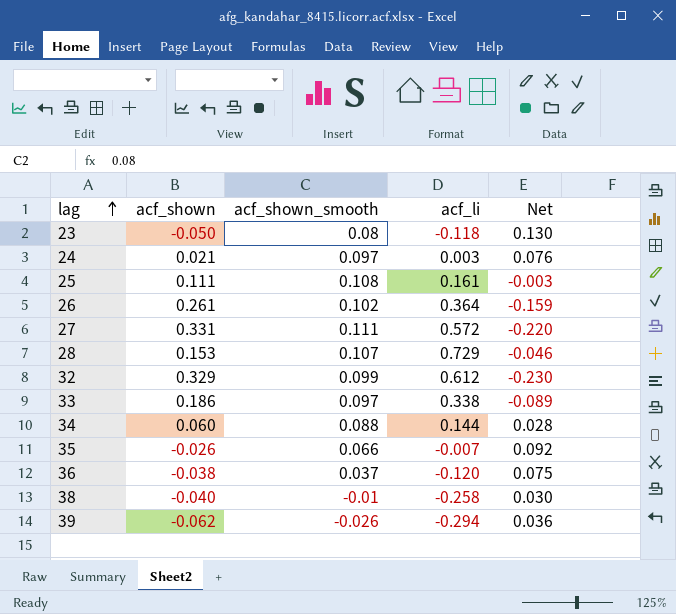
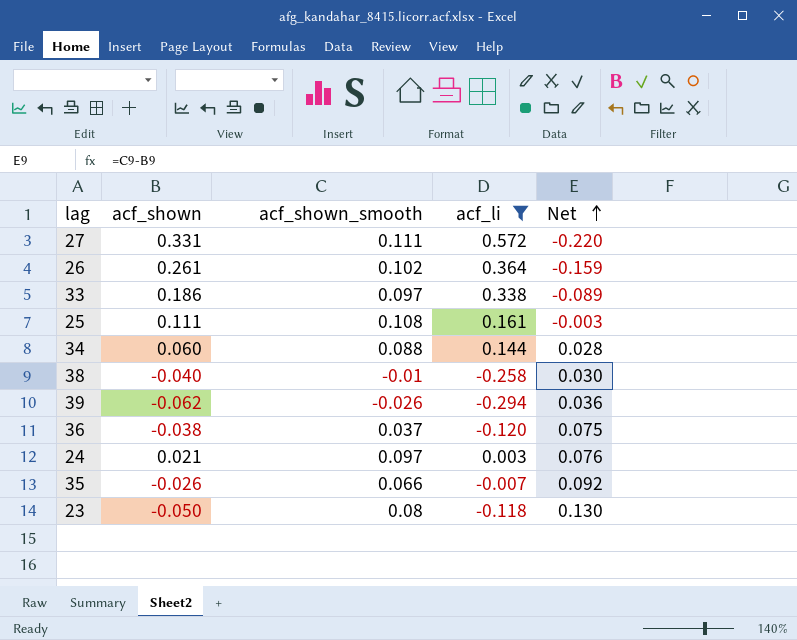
filter: none -> acf_li <= 0.572
row order: lag ascending -> Net ascending

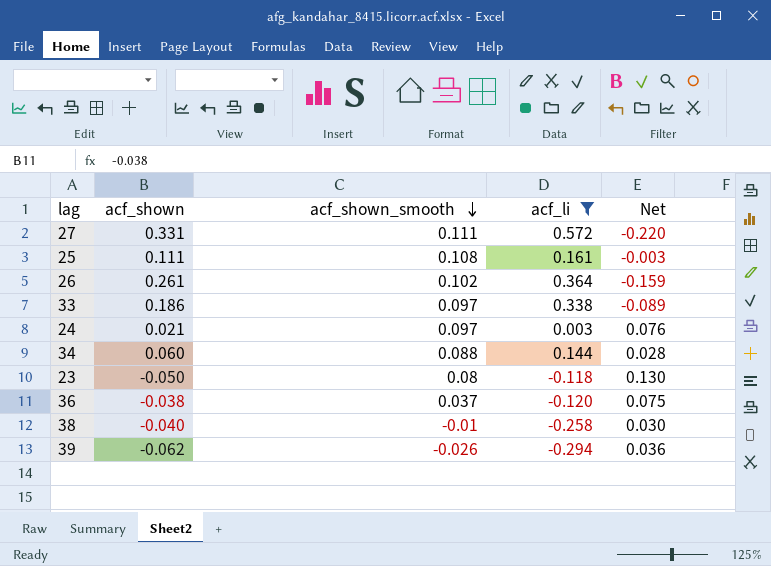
row order: Net ascending -> acf_shown_smooth descending
row 35: -0.026 | 0.066 | -0.007 | 0.092 -> none

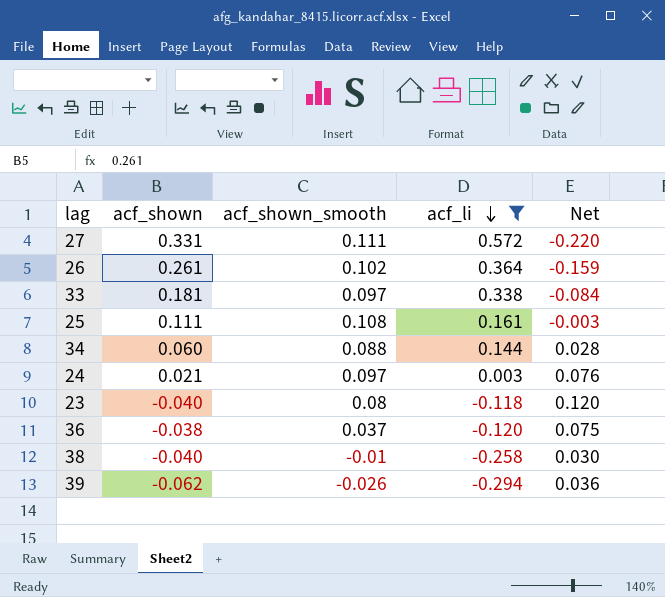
row order: acf_shown_smooth descending -> acf_li descending
33 | acf_shown: 0.186 -> 0.181
33 | Net: -0.089 -> -0.084
23 | acf_shown: -0.050 -> -0.040
23 | Net: 0.130 -> 0.120

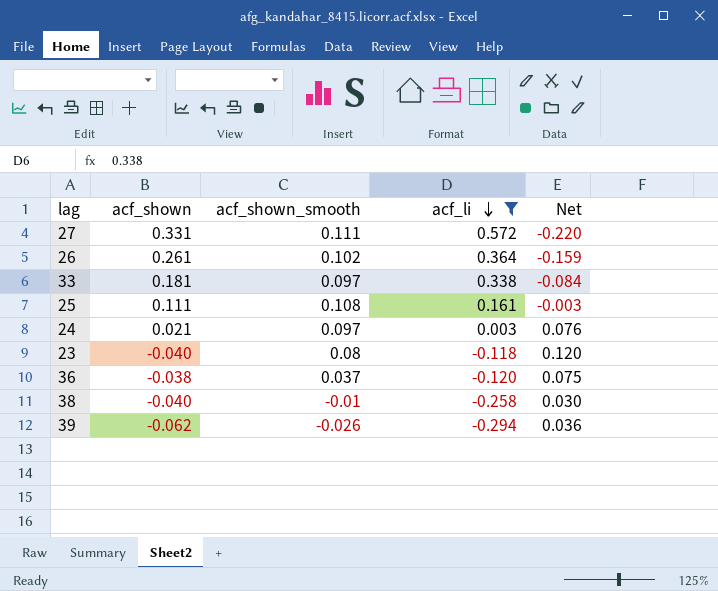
row 34: 0.060 | 0.088 | 0.144 | 0.028 -> none

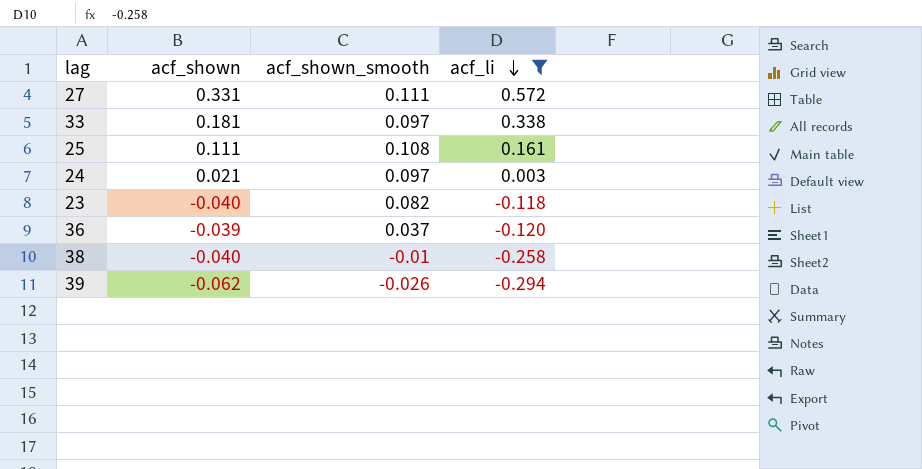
column Net | formula: [acf_shown_smooth] - [acf_shown] -> none
row 26: 0.261 | 0.102 | 0.364 | -0.159 -> none
23 | acf_shown_smooth: 0.08 -> 0.082
36 | acf_shown: -0.038 -> -0.039

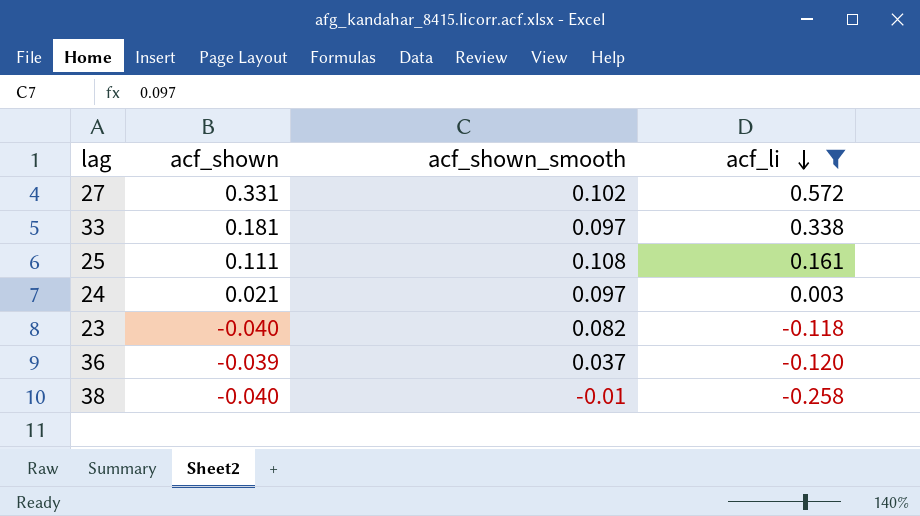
row 39: -0.062 | -0.026 | -0.294 -> none
27 | acf_shown_smooth: 0.111 -> 0.102

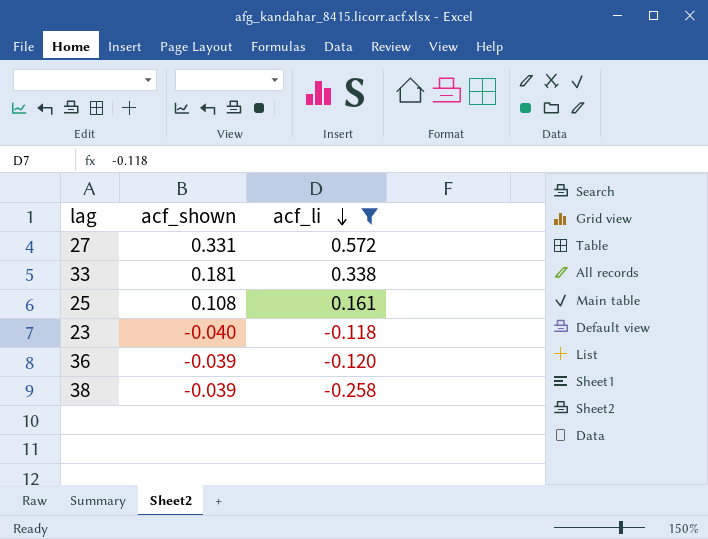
column acf_shown_smooth | position: 3 -> none
row 24: 0.021 | 0.097 | 0.003 -> none
25 | acf_shown: 0.111 -> 0.108
38 | acf_shown: -0.040 -> -0.039

